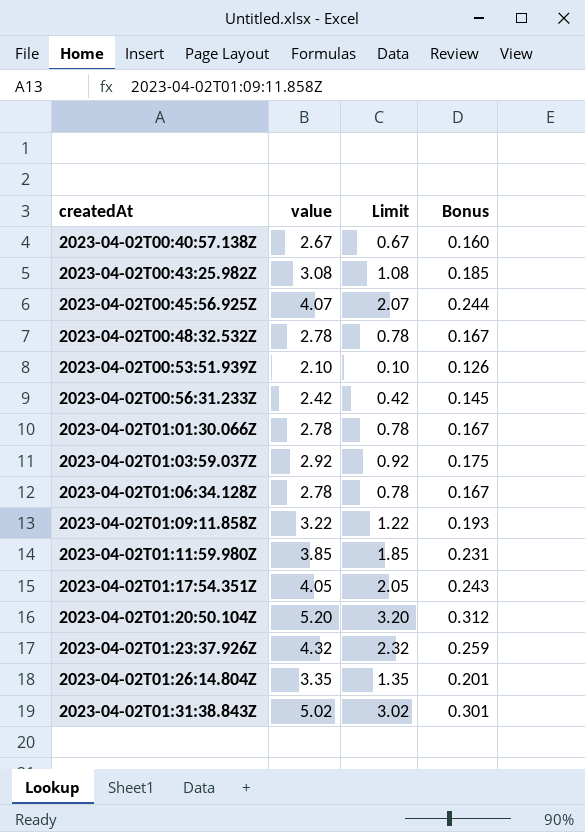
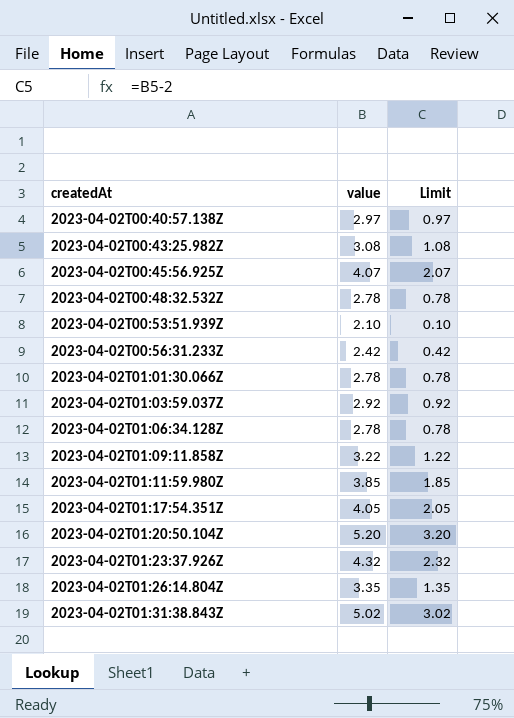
column Bonus | formula: [value] * 0.06 -> none
2023-04-02T00:40:57.138Z | value: 2.67 -> 2.97
2023-04-02T00:40:57.138Z | Limit: 0.67 -> 0.97

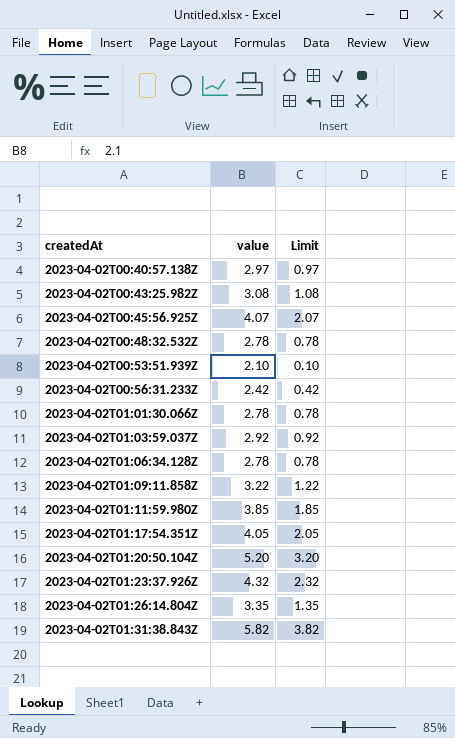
2023-04-02T01:31:38.843Z | value: 5.02 -> 5.82
2023-04-02T01:31:38.843Z | Limit: 3.02 -> 3.82

